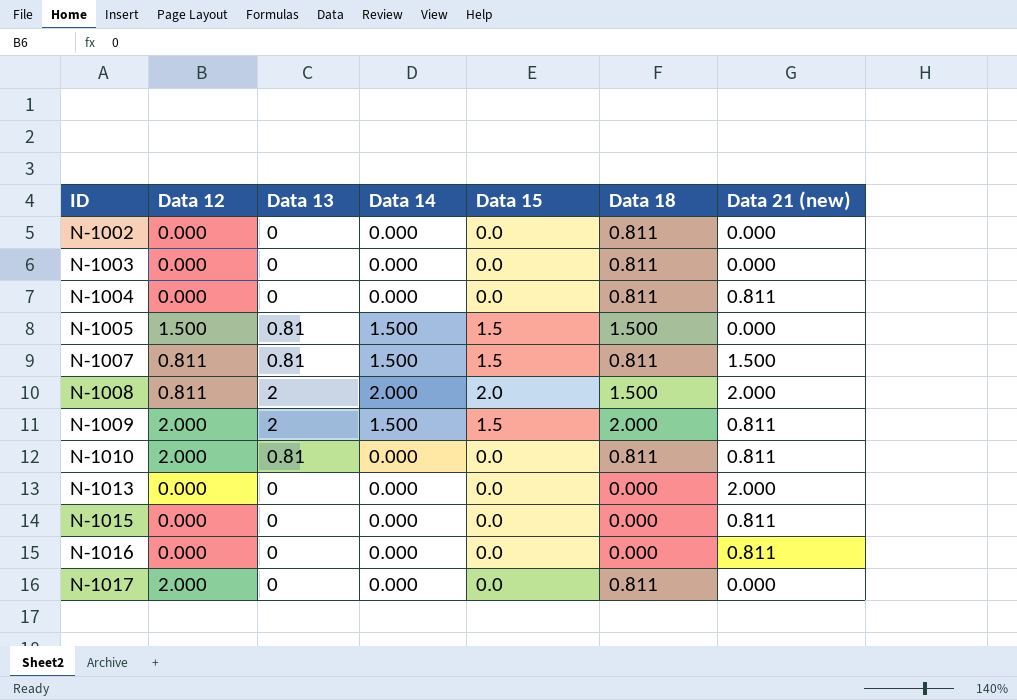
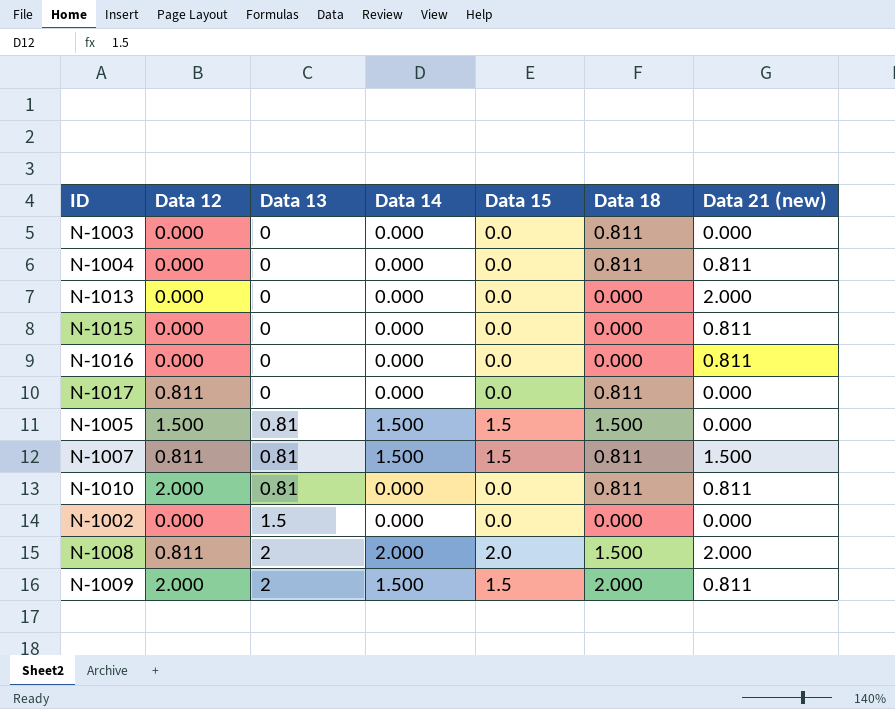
row order: ID ascending -> Data 13 ascending
N-1017 | Data 12: 2.000 -> 0.811
N-1002 | Data 13: 0 -> 1.5
N-1002 | Data 18: 0.811 -> 0.000

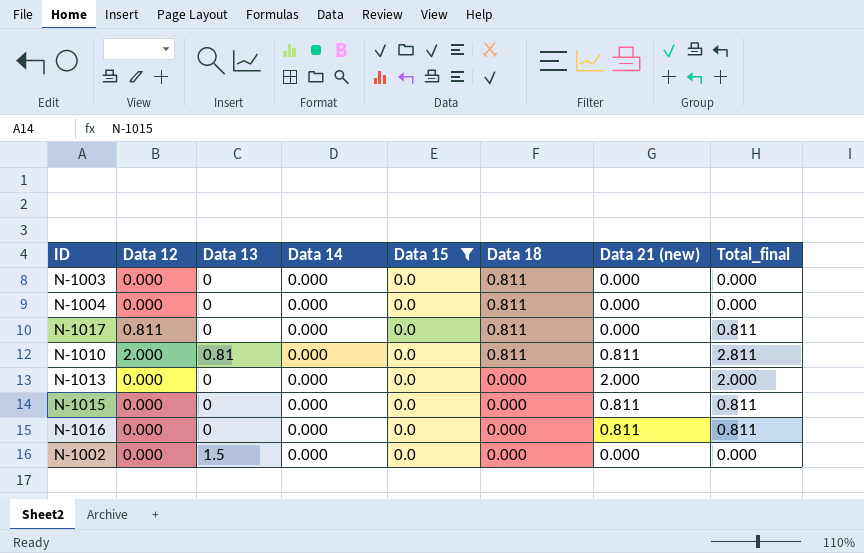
filter: none -> Data 15 = 0.0
row order: Data 13 ascending -> Data 18 descending
column Total_final | formula: none -> [Data 12] + [Data 21 (new)]
N-1004 | Data 21 (new): 0.811 -> 0.000

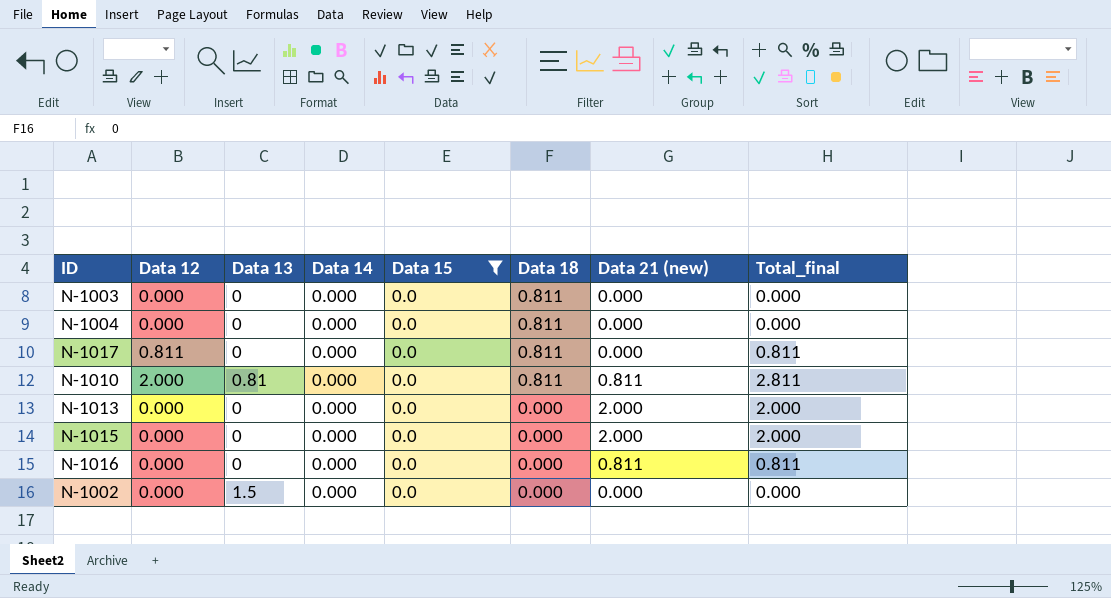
N-1015 | Data 21 (new): 0.811 -> 2.000
N-1015 | Total_final: 0.811 -> 2.000

